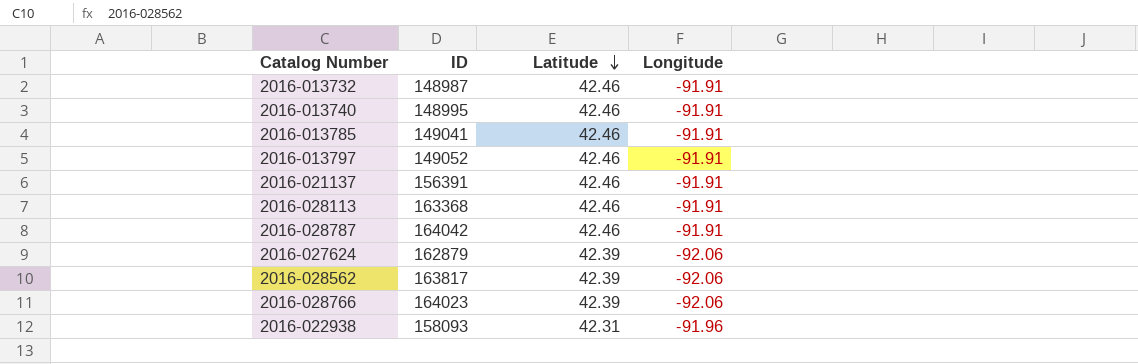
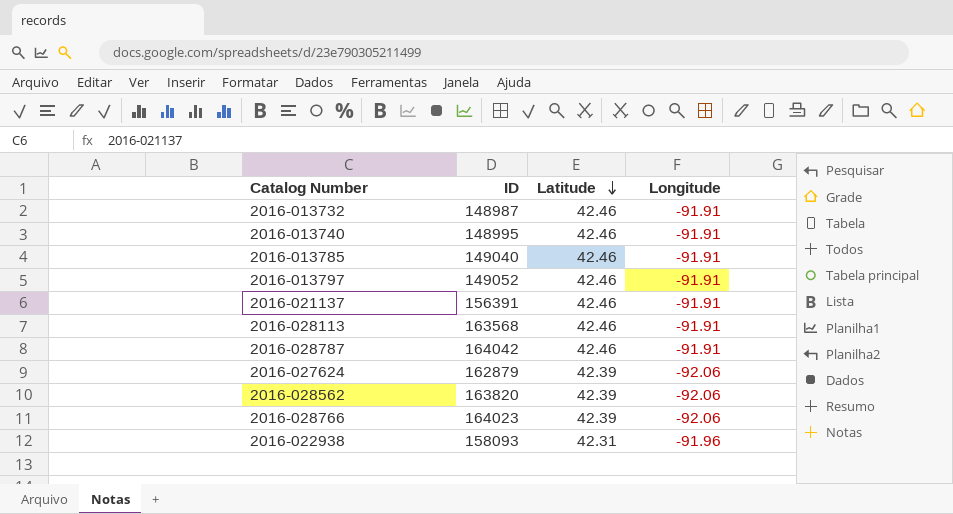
2016-013785 | ID: 149041 -> 149040
2016-028113 | ID: 163368 -> 163568
2016-028562 | ID: 163817 -> 163820

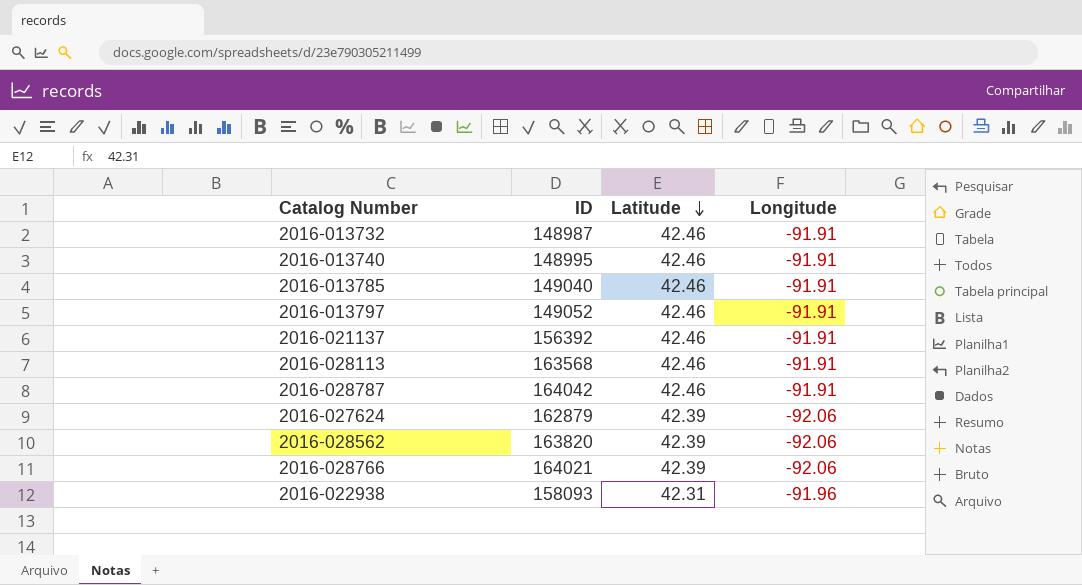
2016-021137 | ID: 156391 -> 156392
2016-028766 | ID: 164023 -> 164021

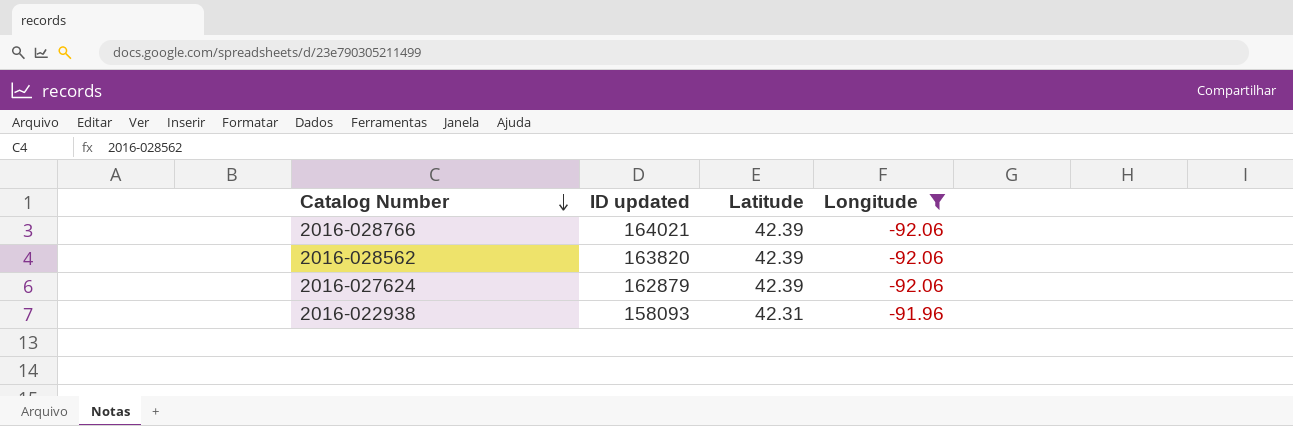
filter: none -> Longitude != -91.91
row order: Latitude descending -> Catalog Number descending
column name: ID -> ID updated

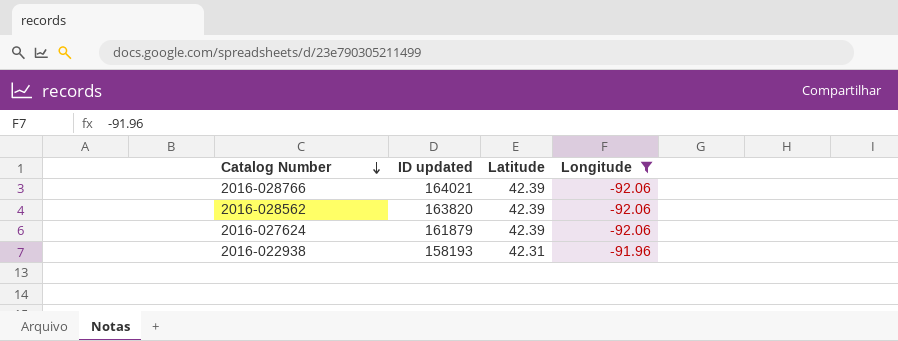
2016-027624 | ID updated: 162879 -> 161879
2016-022938 | ID updated: 158093 -> 158193

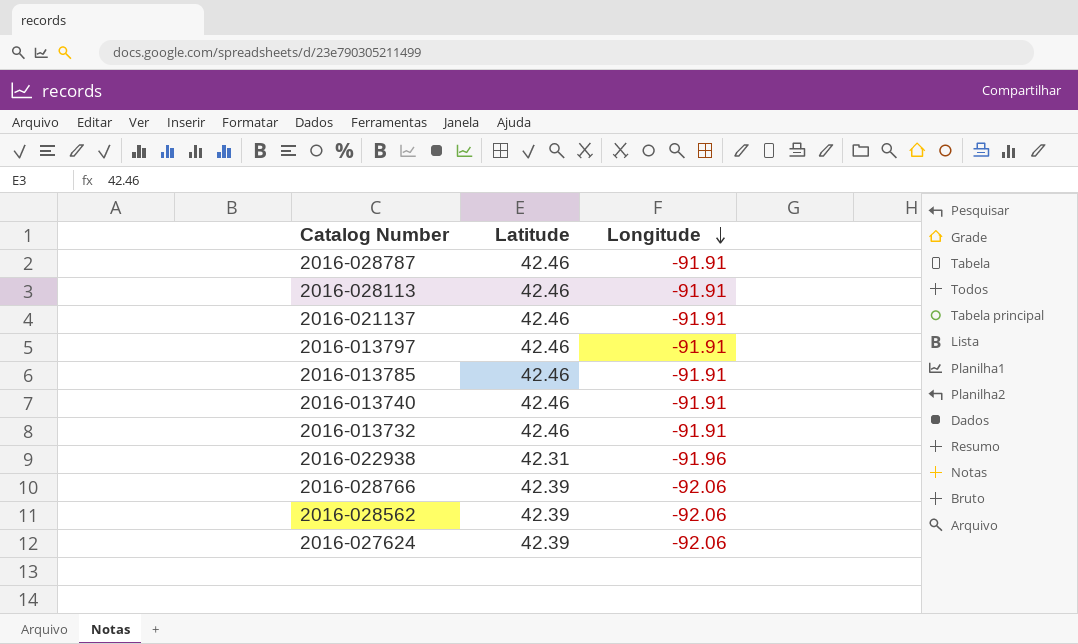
filter: Longitude != -91.91 -> none
row order: Catalog Number descending -> Longitude descending
column ID updated | position: 2 -> none

